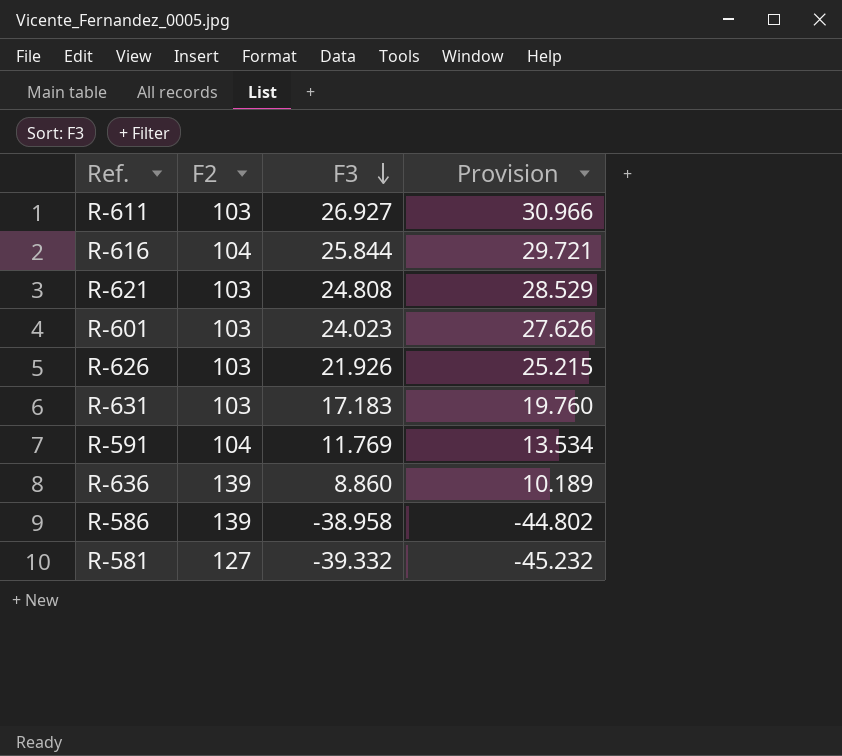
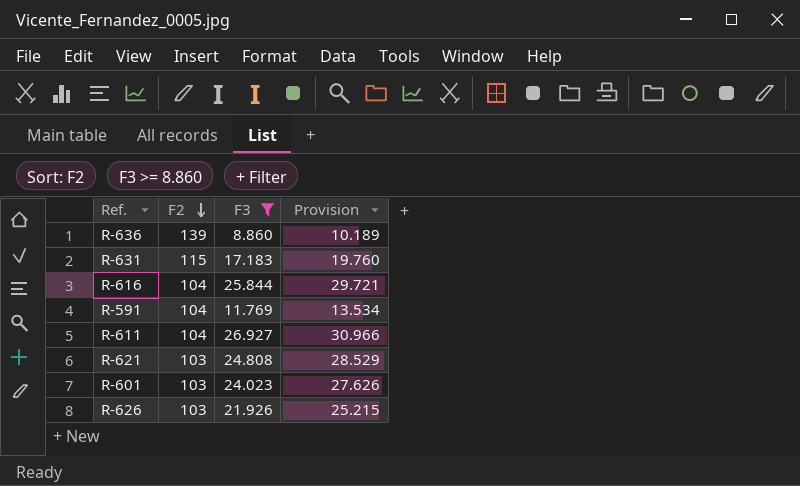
filter: none -> F3 >= 8.860
row order: F3 descending -> F2 descending
R-631 | F2: 103 -> 115
R-611 | F2: 103 -> 104

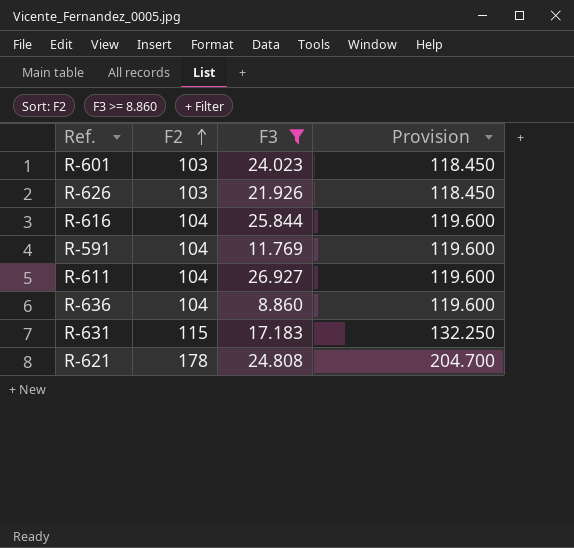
row order: F2 descending -> F2 ascending
column Provision | formula: [F3] * 1.15 -> [F2] * 1.15
R-636 | F2: 139 -> 104
R-621 | F2: 103 -> 178

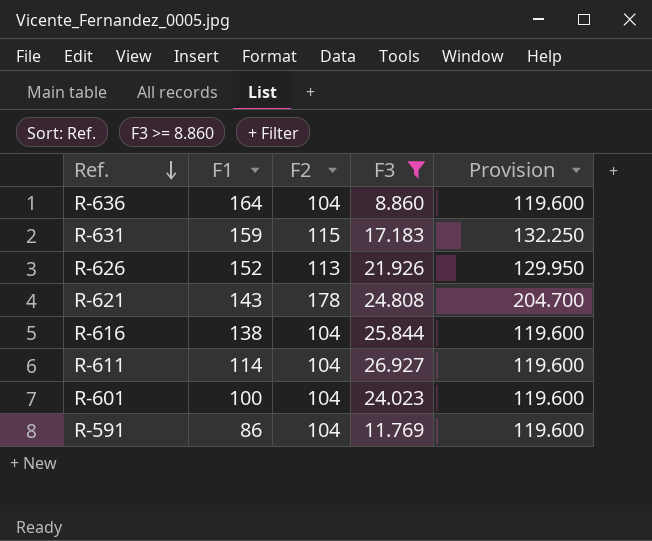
row order: F2 ascending -> Ref. descending
column F1 | position: none -> 2
R-626 | F2: 103 -> 113
R-626 | Provision: 118.450 -> 129.950
R-601 | F2: 103 -> 104
R-601 | Provision: 118.450 -> 119.600

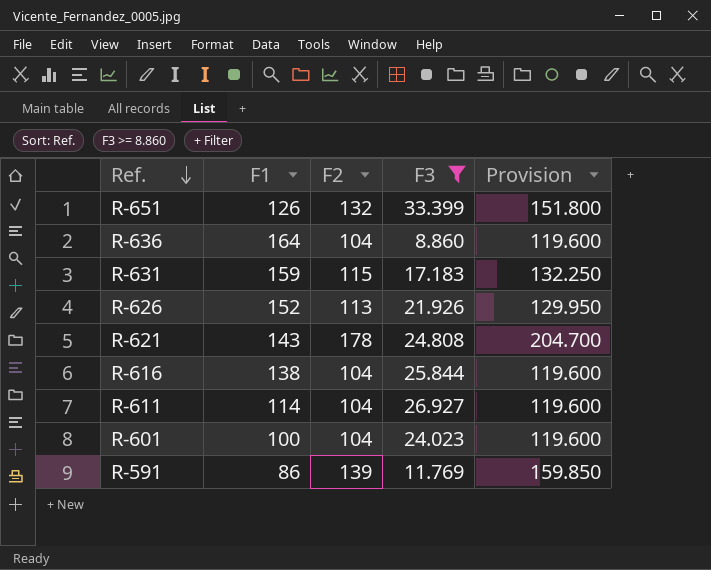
row R-651: none -> 126 | 132 | 33.399 | 151.800
R-591 | F2: 104 -> 139
R-591 | Provision: 119.600 -> 159.850

